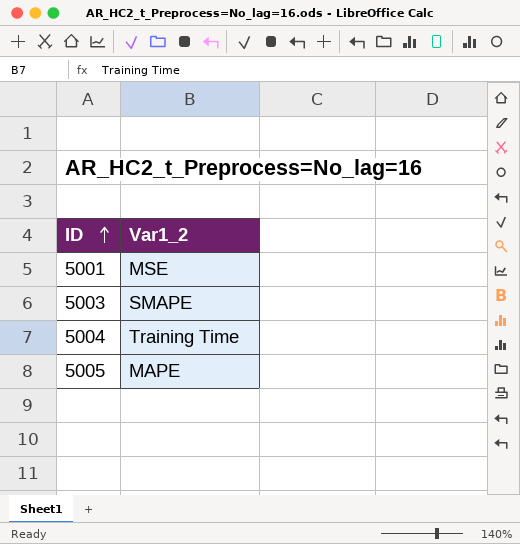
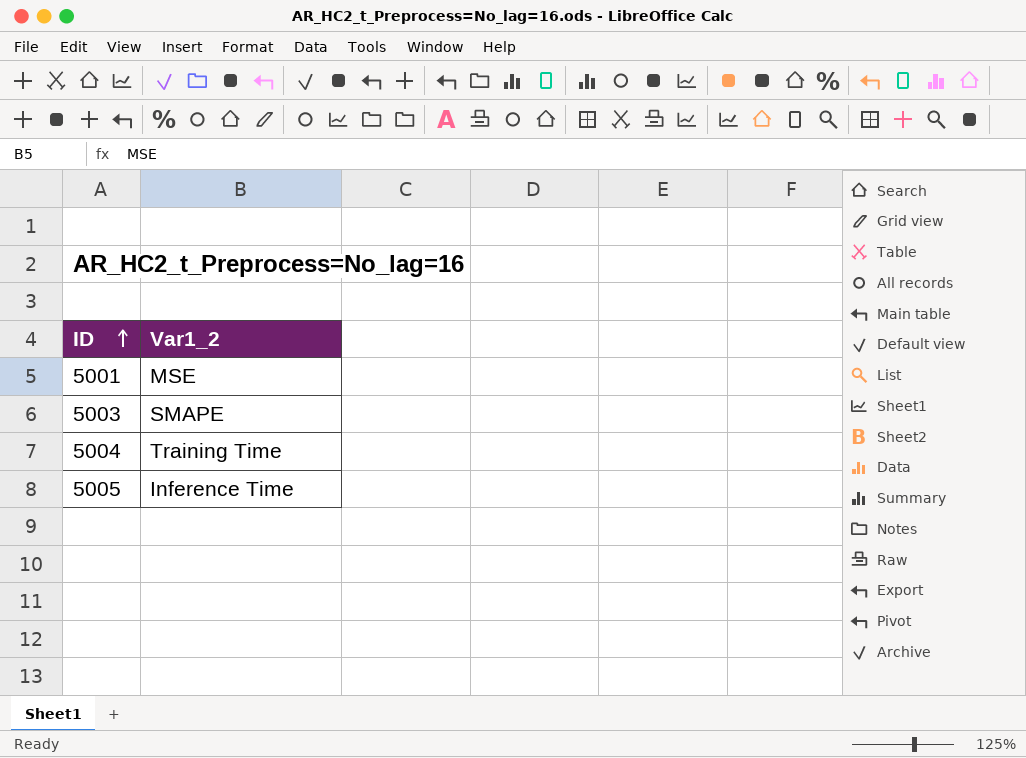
5005 | Var1_2: MAPE -> Inference Time

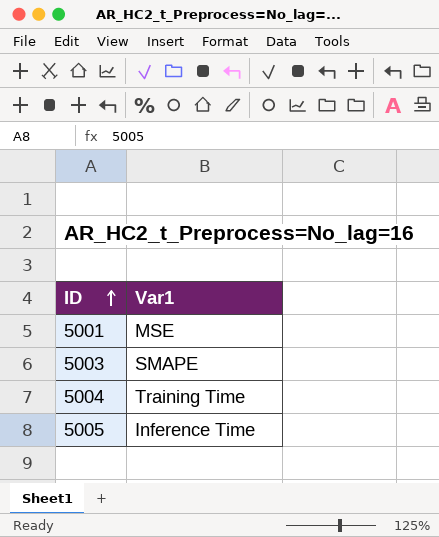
column name: Var1_2 -> Var1

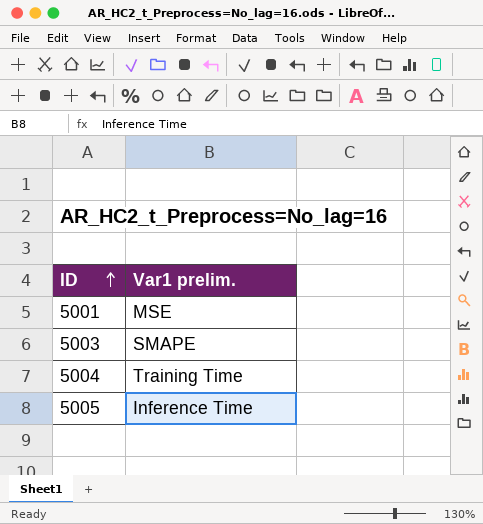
column name: Var1 -> Var1 prelim.

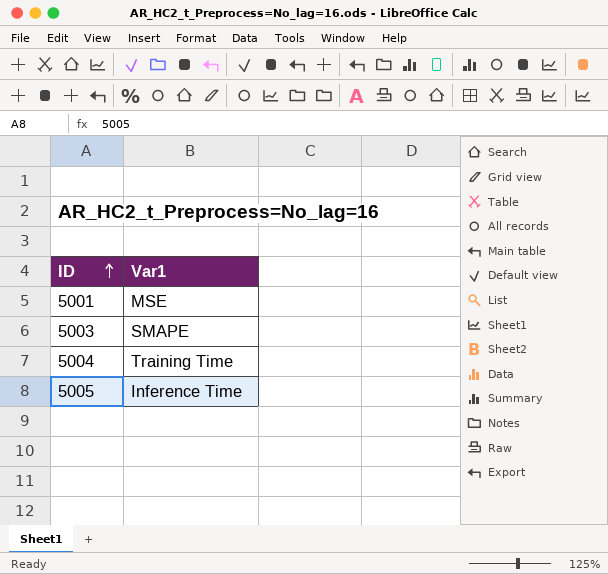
column name: Var1 prelim. -> Var1

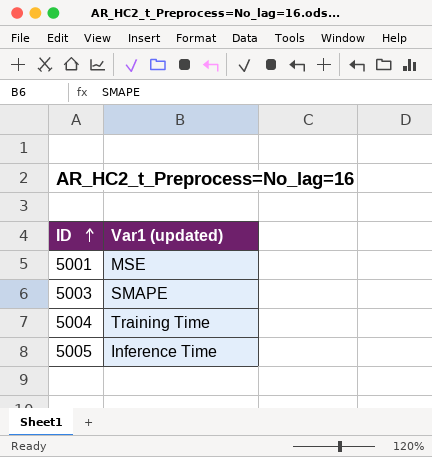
column name: Var1 -> Var1 (updated)

